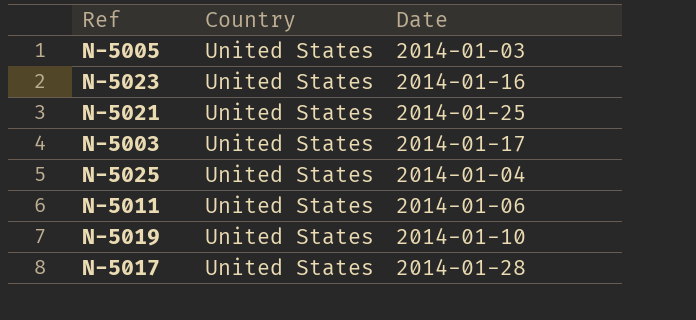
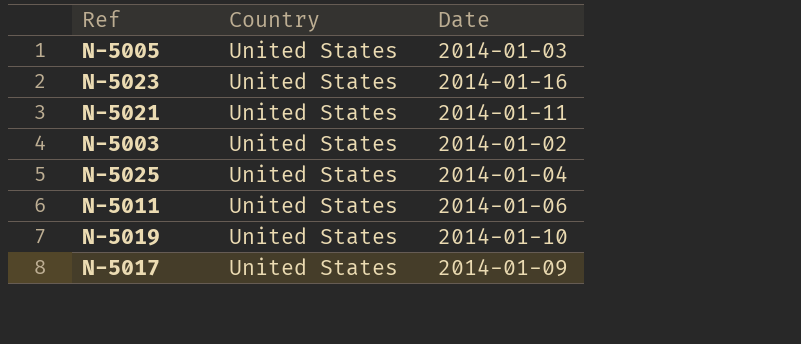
N-5021 | Date: 2014-01-25 -> 2014-01-11
N-5003 | Date: 2014-01-17 -> 2014-01-02
N-5017 | Date: 2014-01-28 -> 2014-01-09

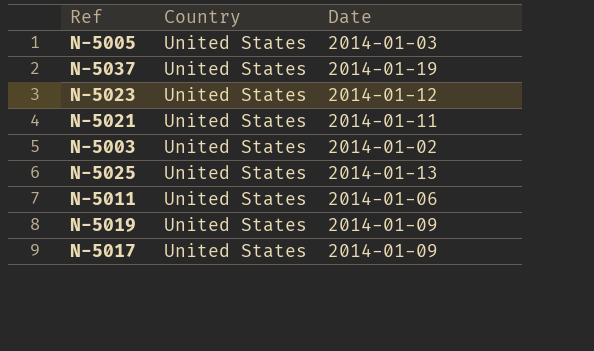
row N-5037: none -> United States | 2014-01-19
N-5023 | Date: 2014-01-16 -> 2014-01-12
N-5025 | Date: 2014-01-04 -> 2014-01-13
N-5019 | Date: 2014-01-10 -> 2014-01-09

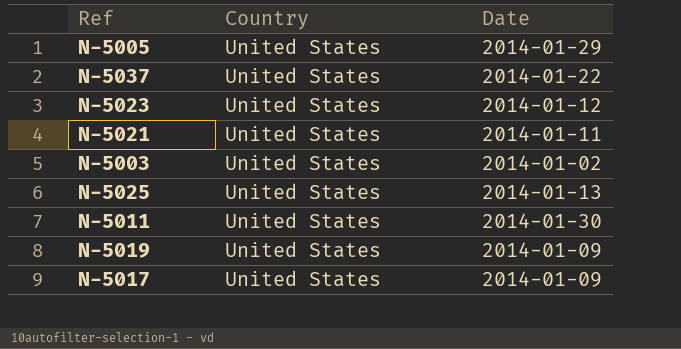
N-5005 | Date: 2014-01-03 -> 2014-01-29
N-5037 | Date: 2014-01-19 -> 2014-01-22
N-5011 | Date: 2014-01-06 -> 2014-01-30

